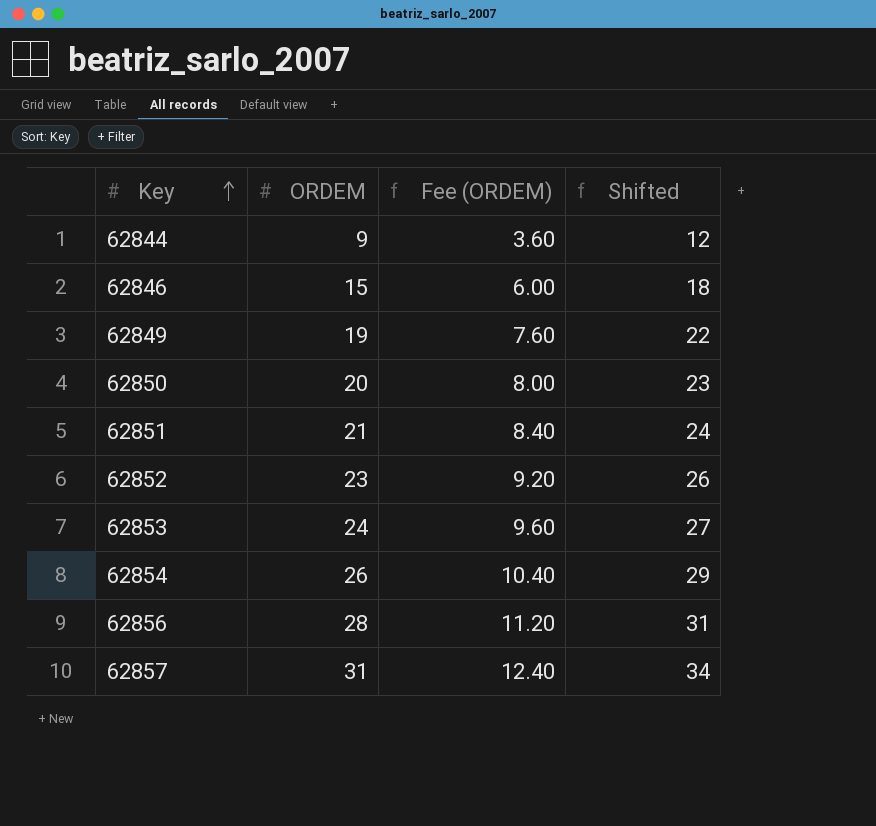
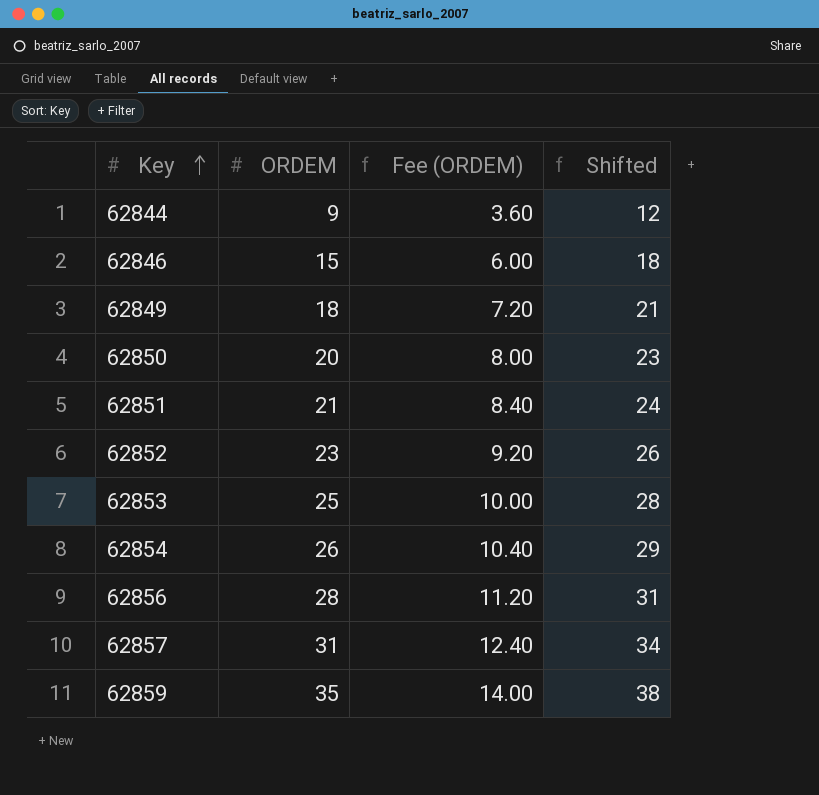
62849 | ORDEM: 19 -> 18
62849 | Fee (ORDEM): 7.60 -> 7.20
62849 | Shifted: 22 -> 21
62853 | ORDEM: 24 -> 25
62853 | Fee (ORDEM): 9.60 -> 10.00
62853 | Shifted: 27 -> 28
row 62859: none -> 35 | 14.00 | 38

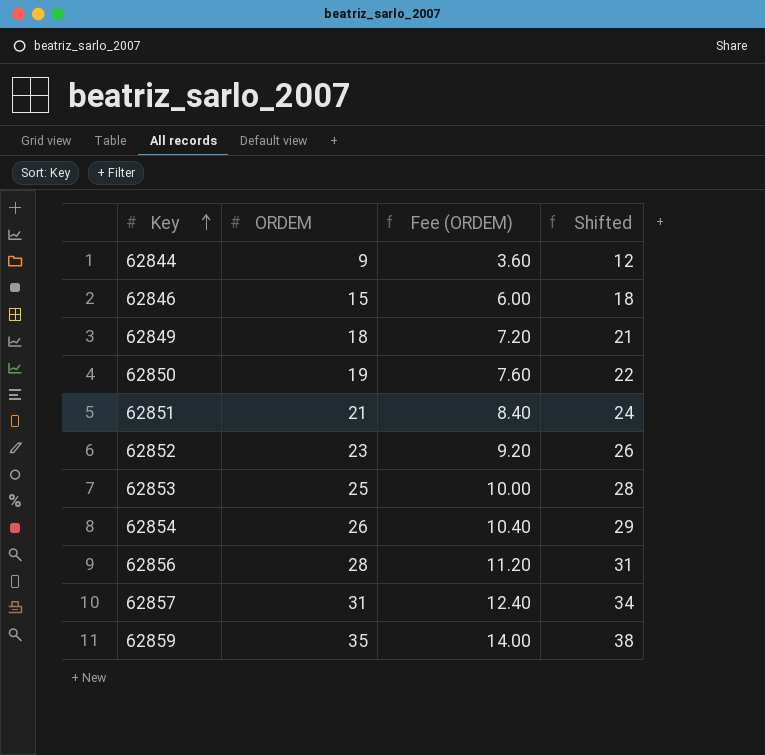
62850 | ORDEM: 20 -> 19
62850 | Fee (ORDEM): 8.00 -> 7.60
62850 | Shifted: 23 -> 22

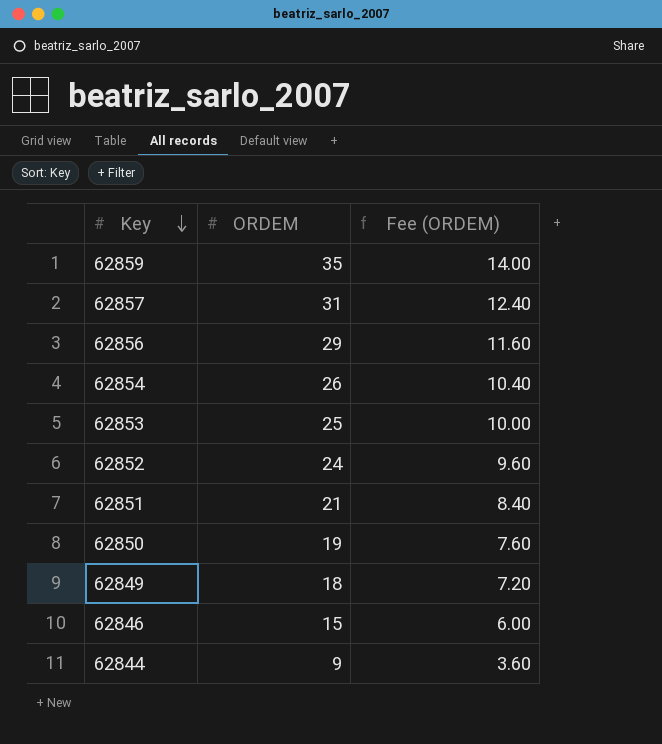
row order: Key ascending -> Key descending
column Shifted | formula: [ORDEM] + 3 -> none
62856 | ORDEM: 28 -> 29
62856 | Fee (ORDEM): 11.20 -> 11.60
62852 | ORDEM: 23 -> 24
62852 | Fee (ORDEM): 9.20 -> 9.60

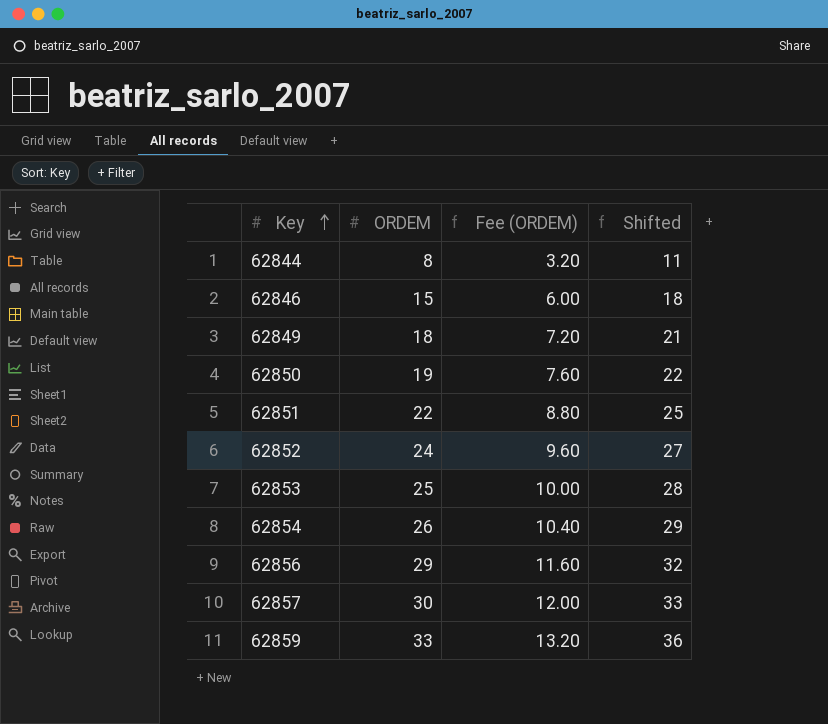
row order: Key descending -> Key ascending
column Shifted | formula: none -> [ORDEM] + 3
62844 | ORDEM: 9 -> 8
62844 | Fee (ORDEM): 3.60 -> 3.20
62851 | ORDEM: 21 -> 22
62851 | Fee (ORDEM): 8.40 -> 8.80
62857 | ORDEM: 31 -> 30
62857 | Fee (ORDEM): 12.40 -> 12.00
62859 | ORDEM: 35 -> 33
62859 | Fee (ORDEM): 14.00 -> 13.20

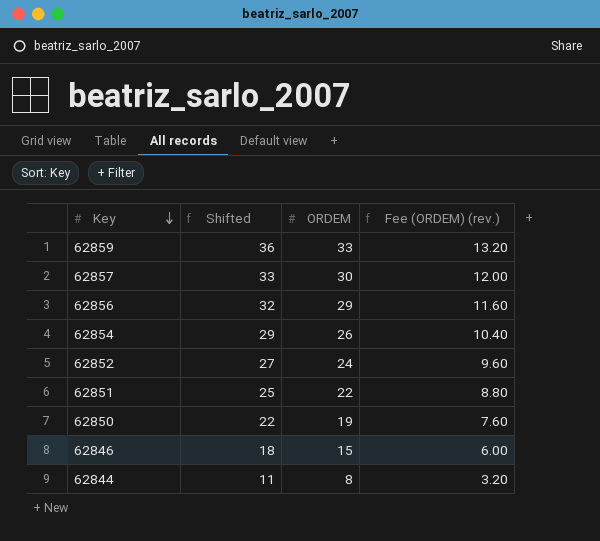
row order: Key ascending -> Key descending
column Shifted | position: 4 -> 2
column name: Fee (ORDEM) -> Fee (ORDEM) (rev.)
row 62849: 18 | 7.20 | 21 -> none
row 62853: 25 | 10.00 | 28 -> none

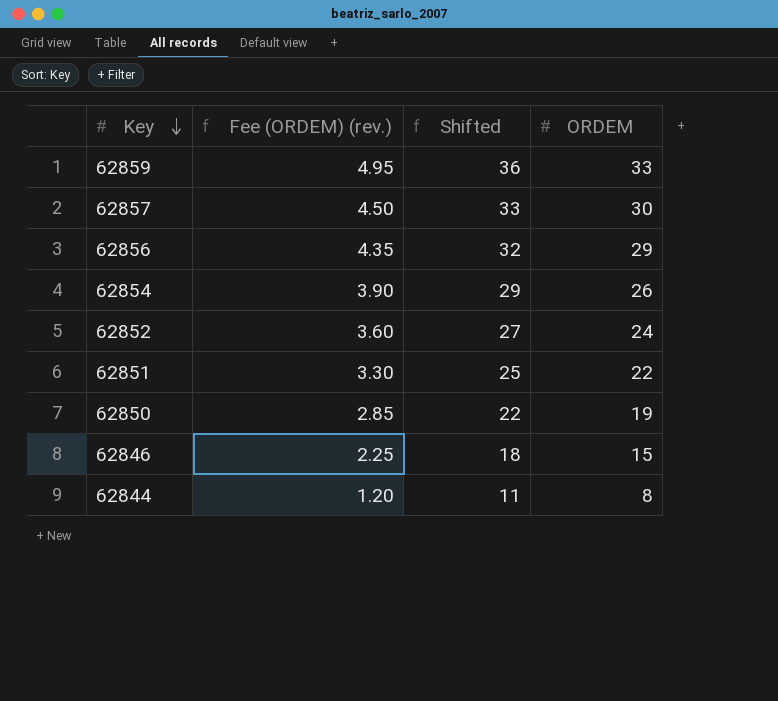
column Fee (ORDEM) (rev.) | formula: [ORDEM] * 0.4 -> [ORDEM] * 0.15
column Fee (ORDEM) (rev.) | position: 4 -> 2

